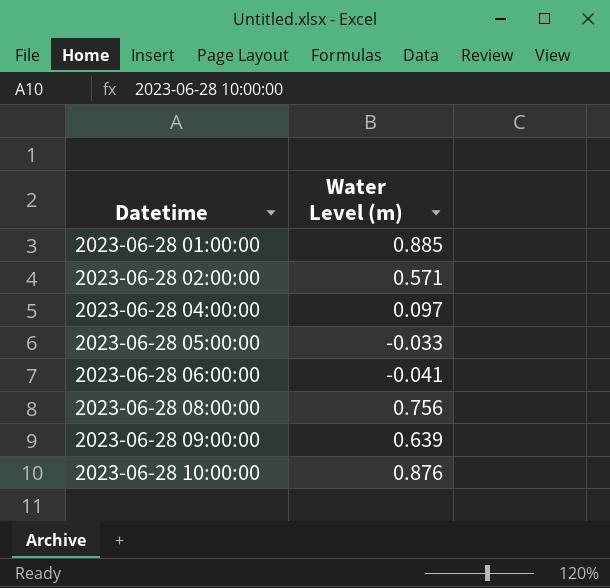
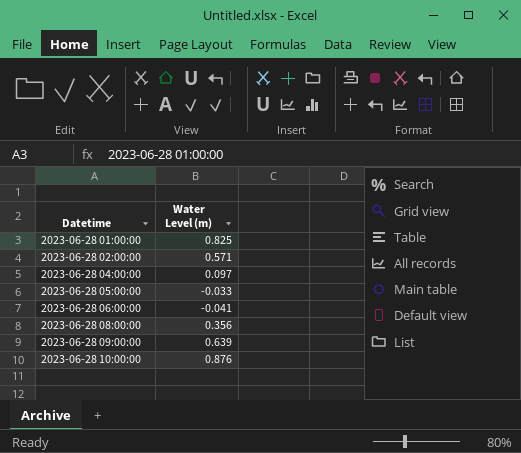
2023-06-28 01:00:00 | Water Level (m): 0.885 -> 0.825
2023-06-28 08:00:00 | Water Level (m): 0.756 -> 0.356

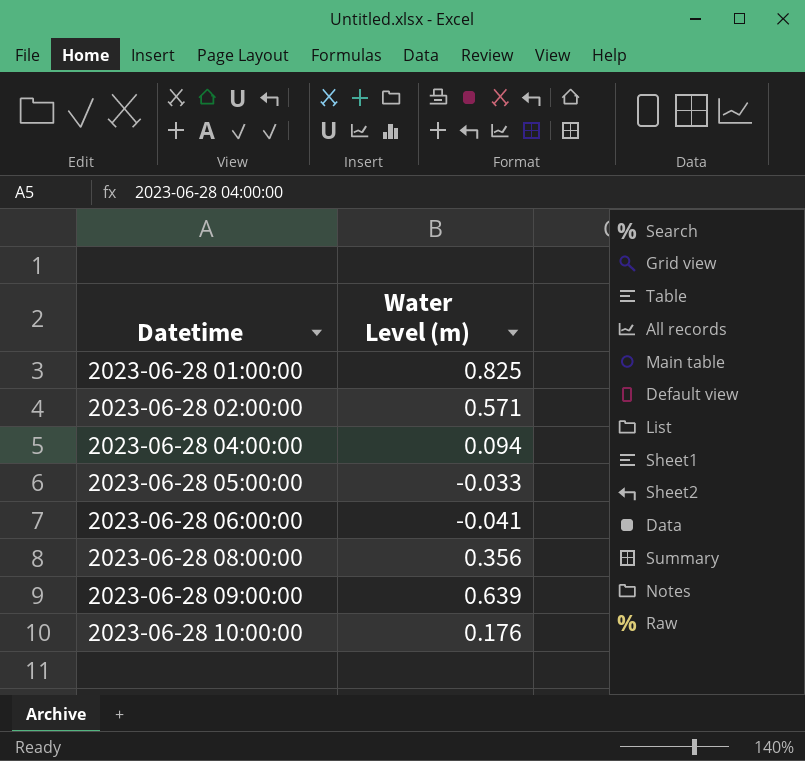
2023-06-28 04:00:00 | Water Level (m): 0.097 -> 0.094
2023-06-28 10:00:00 | Water Level (m): 0.876 -> 0.176

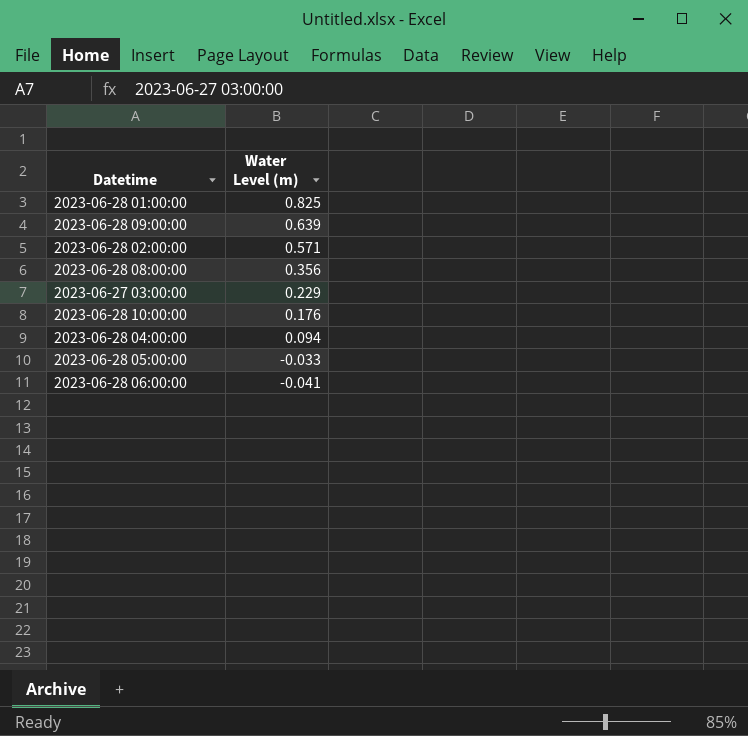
row order: Datetime ascending -> Water Level (m) descending
row 2023-06-27 03:00:00: none -> 0.229

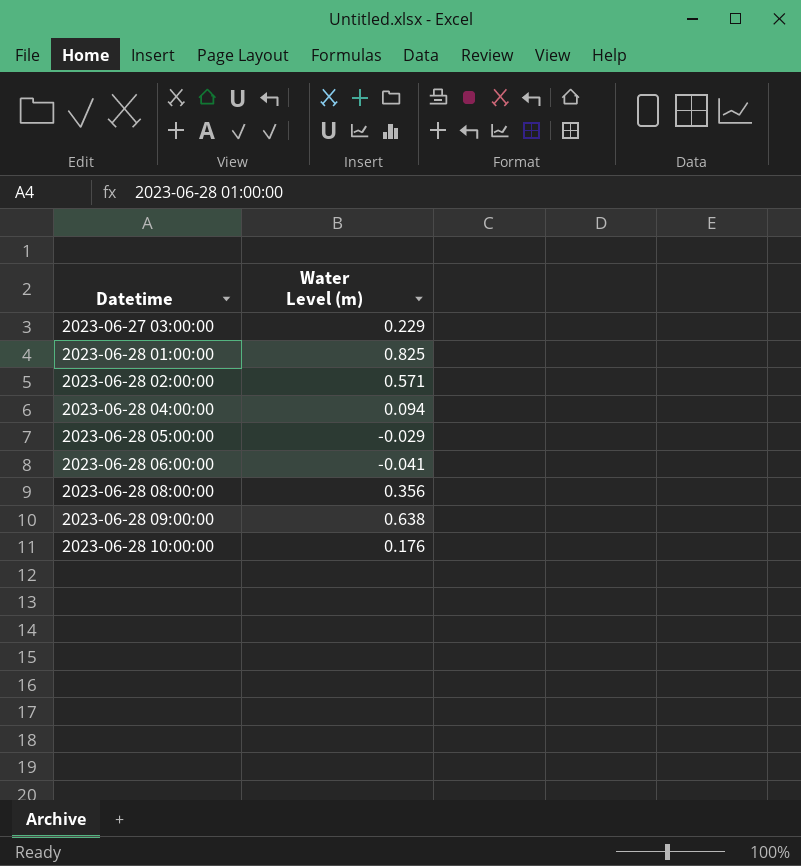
row order: Water Level (m) descending -> Datetime ascending
2023-06-28 05:00:00 | Water Level (m): -0.033 -> -0.029
2023-06-28 09:00:00 | Water Level (m): 0.639 -> 0.638

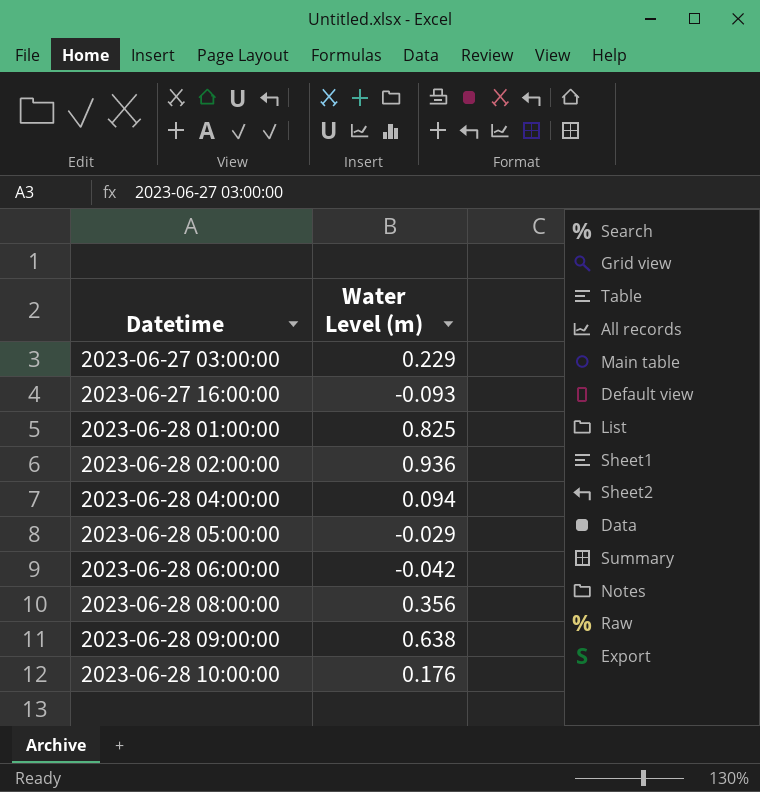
row 2023-06-27 16:00:00: none -> -0.093
2023-06-28 02:00:00 | Water Level (m): 0.571 -> 0.936
2023-06-28 06:00:00 | Water Level (m): -0.041 -> -0.042

